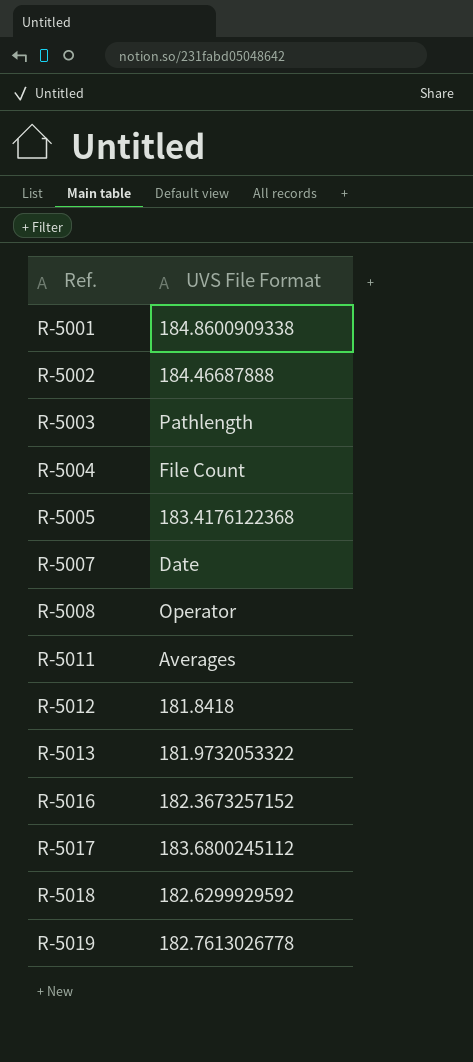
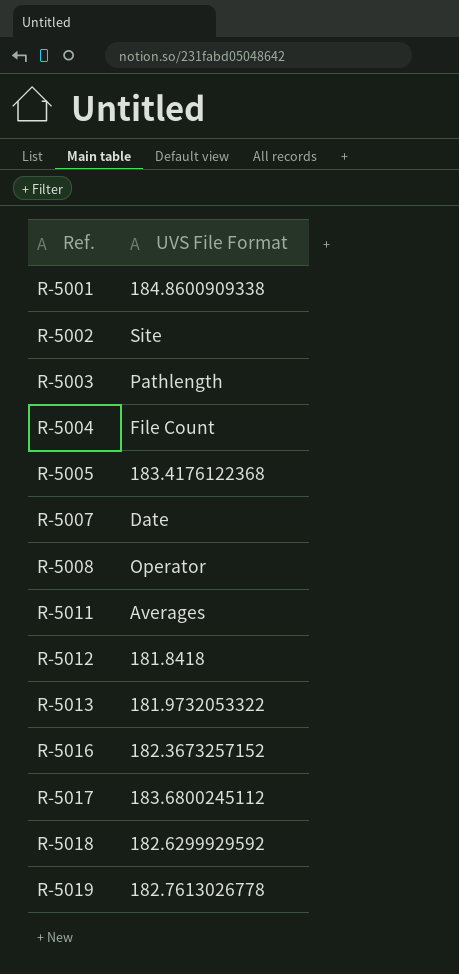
R-5002 | UVS File Format: 184.46687888 -> Site

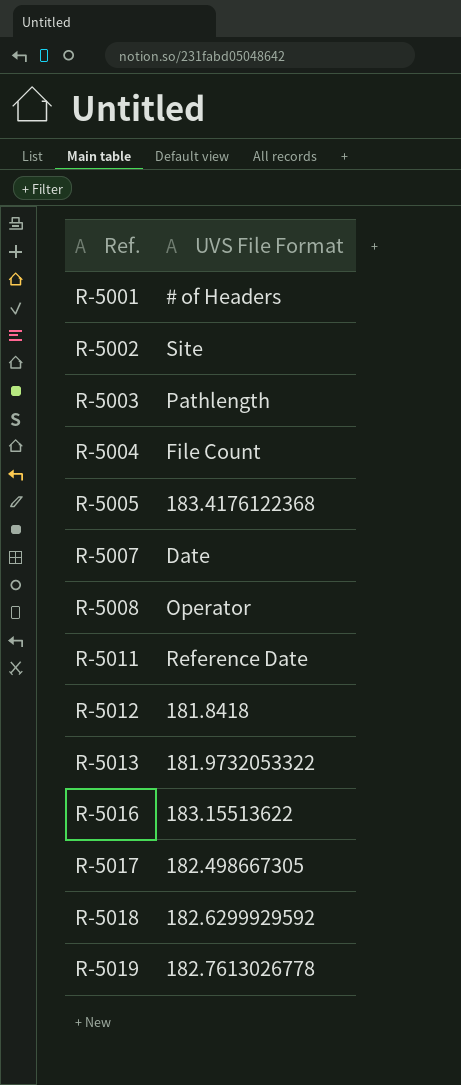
R-5001 | UVS File Format: 184.8600909338 -> # of Headers
R-5011 | UVS File Format: Averages -> Reference Date
R-5016 | UVS File Format: 182.3673257152 -> 183.15513622
R-5017 | UVS File Format: 183.6800245112 -> 182.498667305

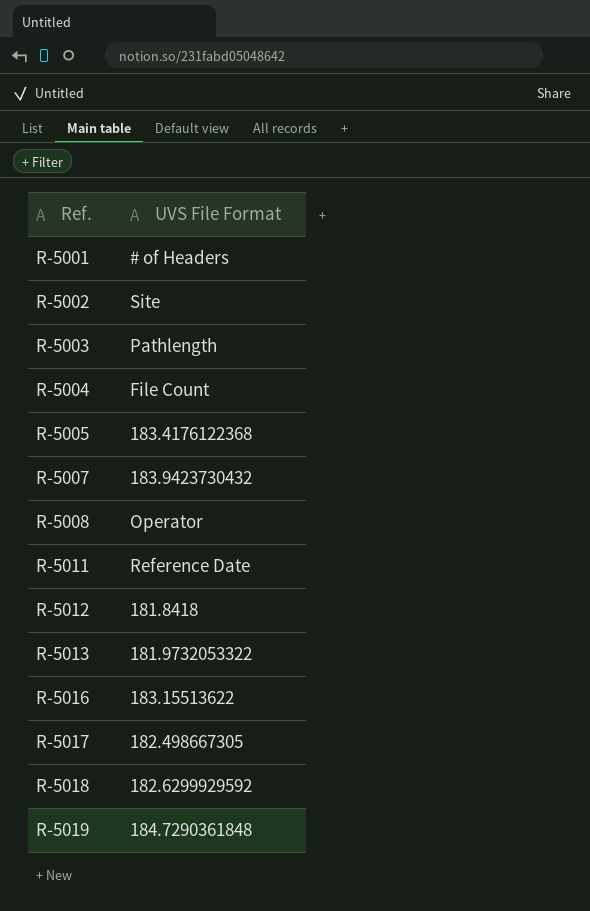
R-5007 | UVS File Format: Date -> 183.9423730432
R-5019 | UVS File Format: 182.7613026778 -> 184.7290361848

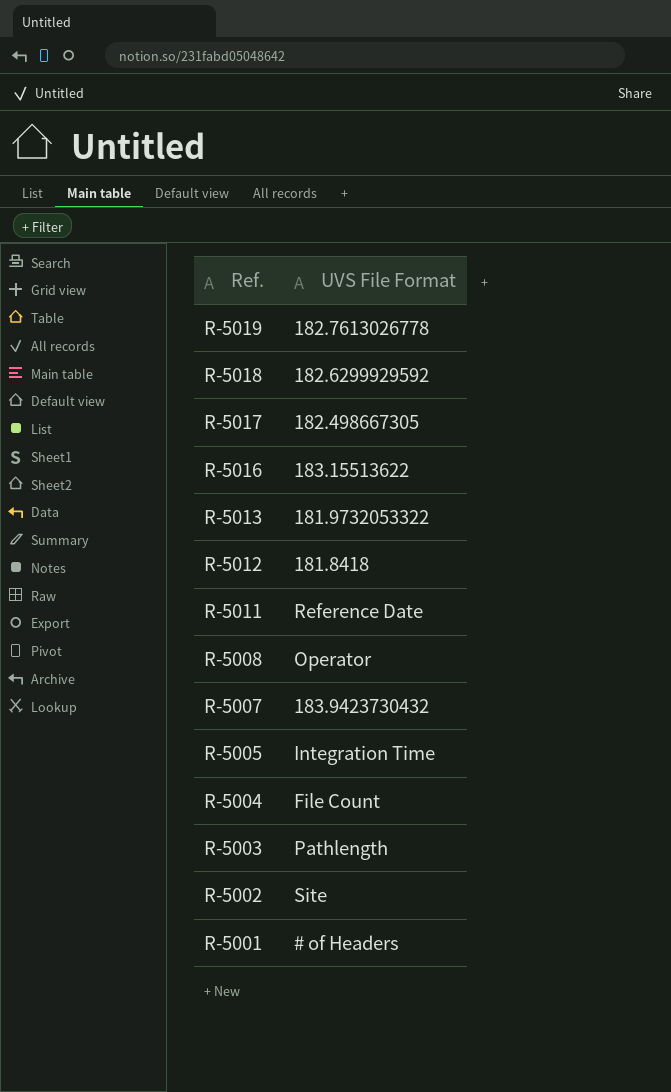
row order: Ref. ascending -> Ref. descending
R-5019 | UVS File Format: 184.7290361848 -> 182.7613026778
R-5005 | UVS File Format: 183.4176122368 -> Integration Time

